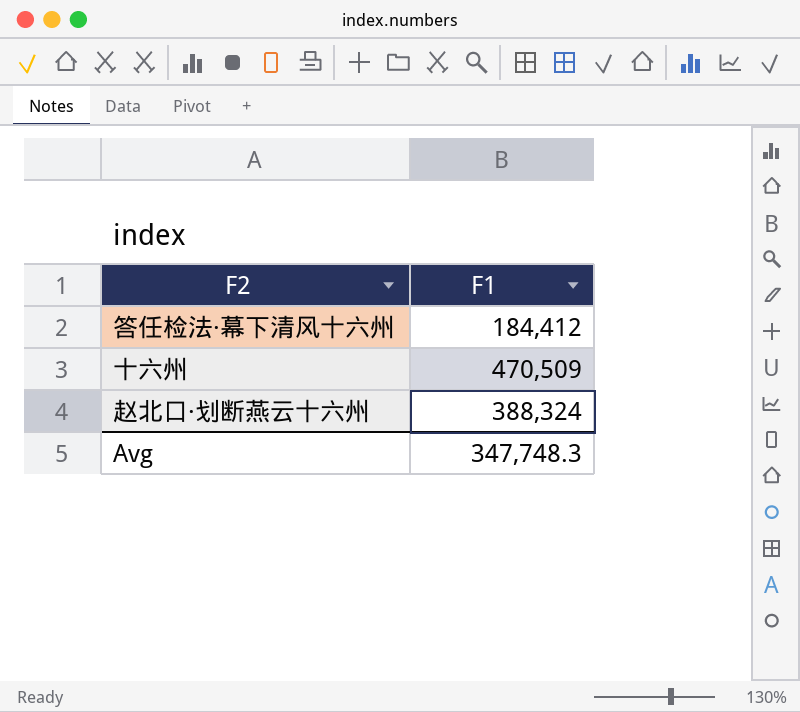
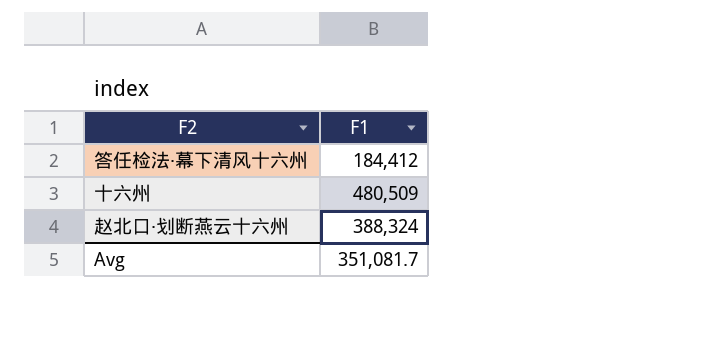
十六州 | F1: 470,509 -> 480,509
Avg | F1: 347,748.3 -> 351,081.7

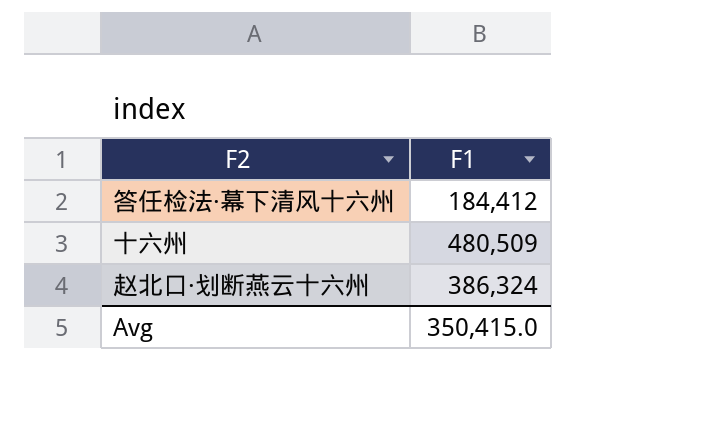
赵北口·划断燕云十六州 | F1: 388,324 -> 386,324
Avg | F1: 351,081.7 -> 350,415.0

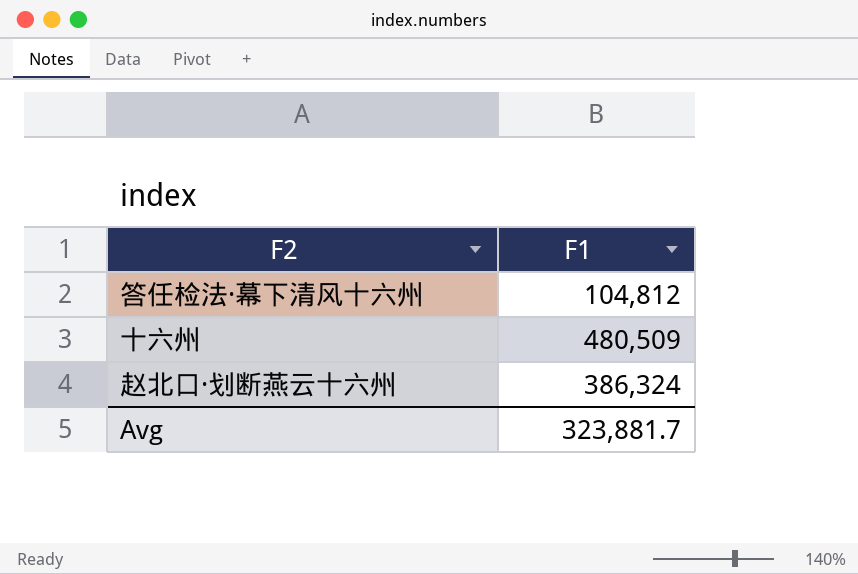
答任检法·幕下清风十六州 | F1: 184,412 -> 104,812
Avg | F1: 350,415.0 -> 323,881.7

